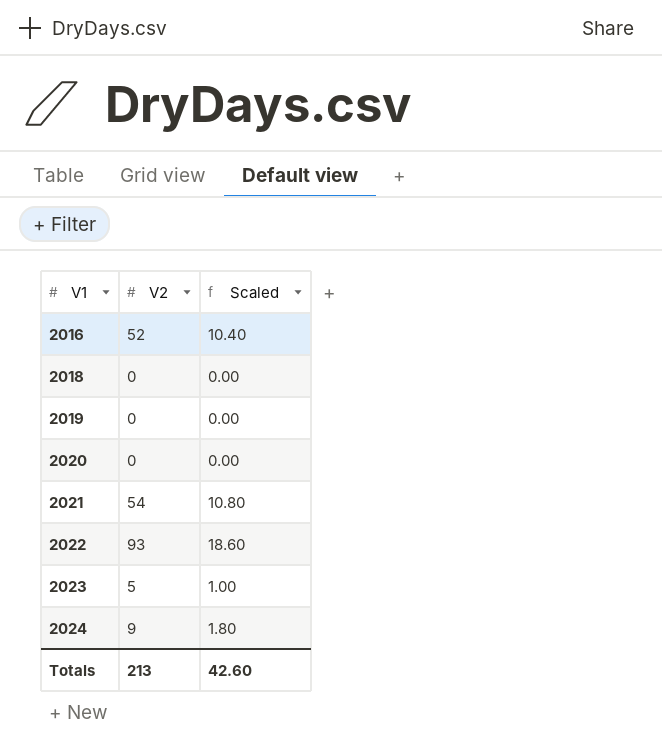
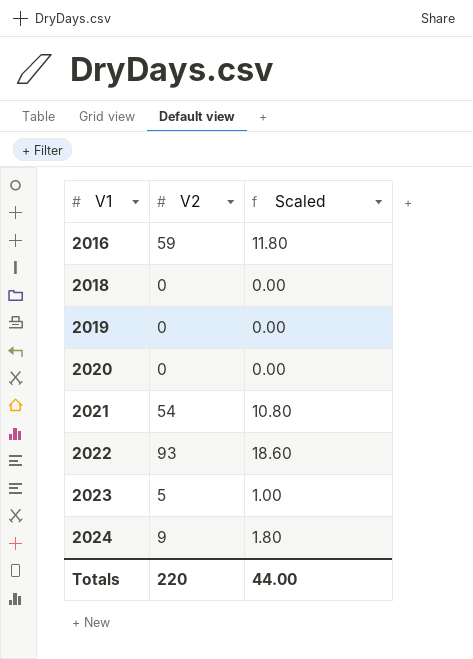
2016 | V2: 52 -> 59
2016 | Scaled: 10.40 -> 11.80
Totals | V2: 213 -> 220
Totals | Scaled: 42.60 -> 44.00

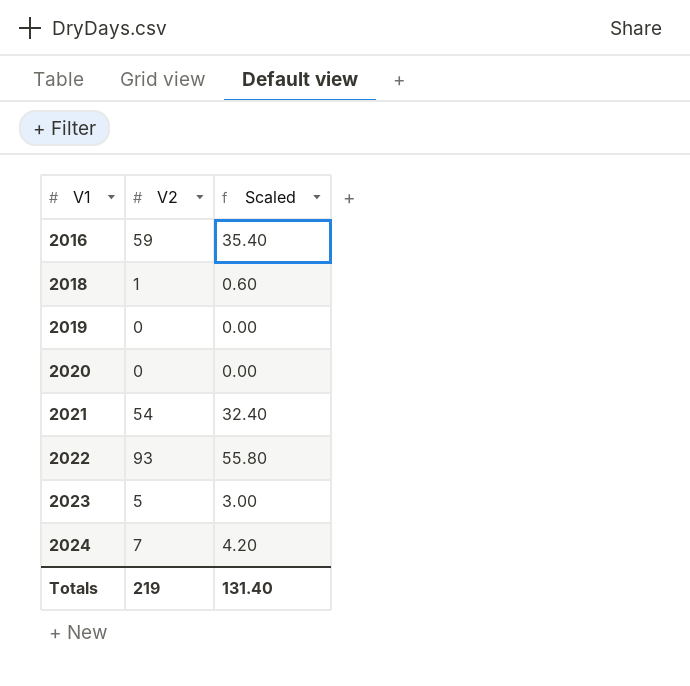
column Scaled | formula: [V2] * 0.2 -> [V2] * 0.6
2018 | V2: 0 -> 1
2024 | V2: 9 -> 7
Totals | V2: 220 -> 219
Totals | Scaled: 44.00 -> 131.40

